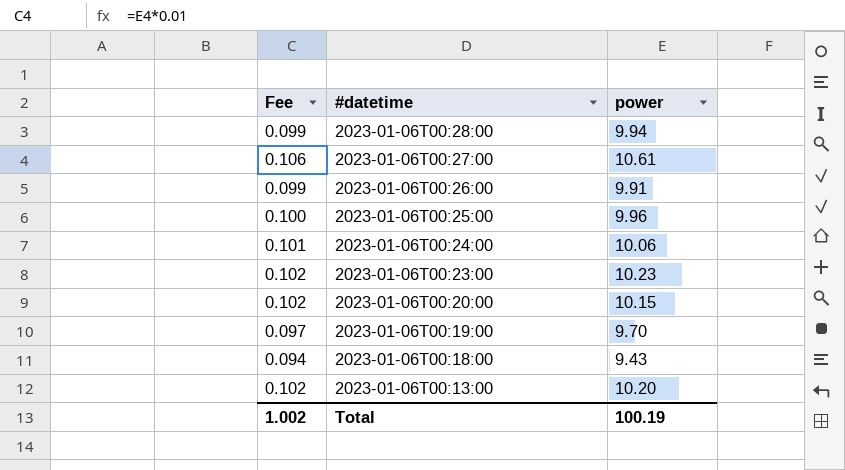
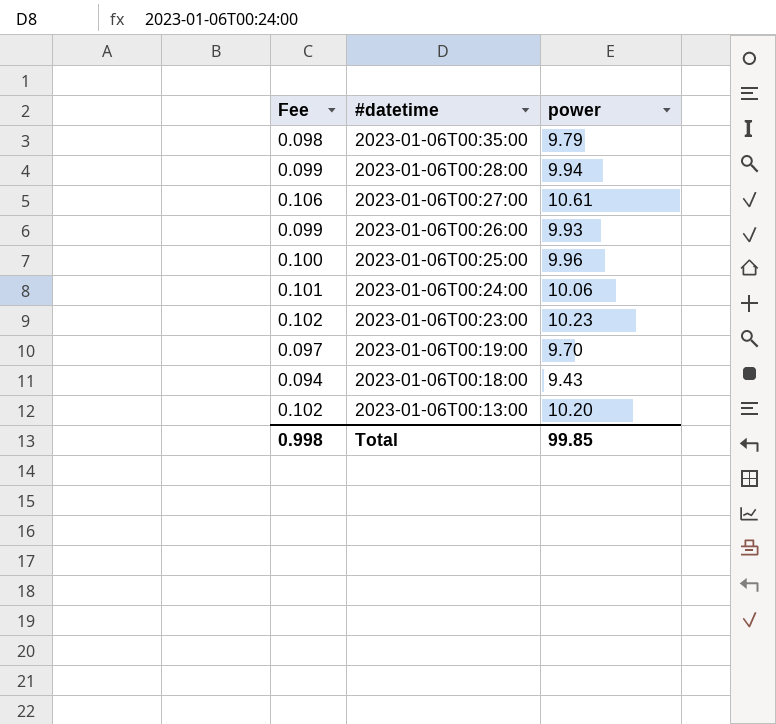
row 2023-01-06T00:20:00: 0.102 | 10.15 -> none
row 2023-01-06T00:35:00: none -> 0.098 | 9.79
2023-01-06T00:26:00 | power: 9.91 -> 9.93
Total | Fee: 1.002 -> 0.998
Total | power: 100.19 -> 99.85

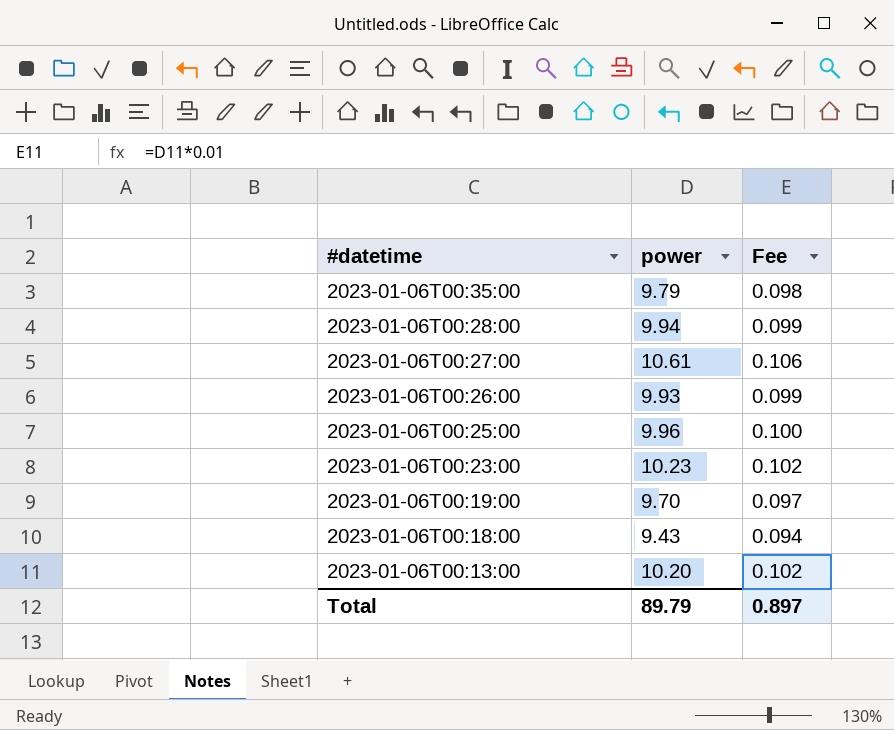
column Fee | position: 1 -> 3
row 2023-01-06T00:24:00: 0.101 | 10.06 -> none
Total | power: 99.85 -> 89.79
Total | Fee: 0.998 -> 0.897

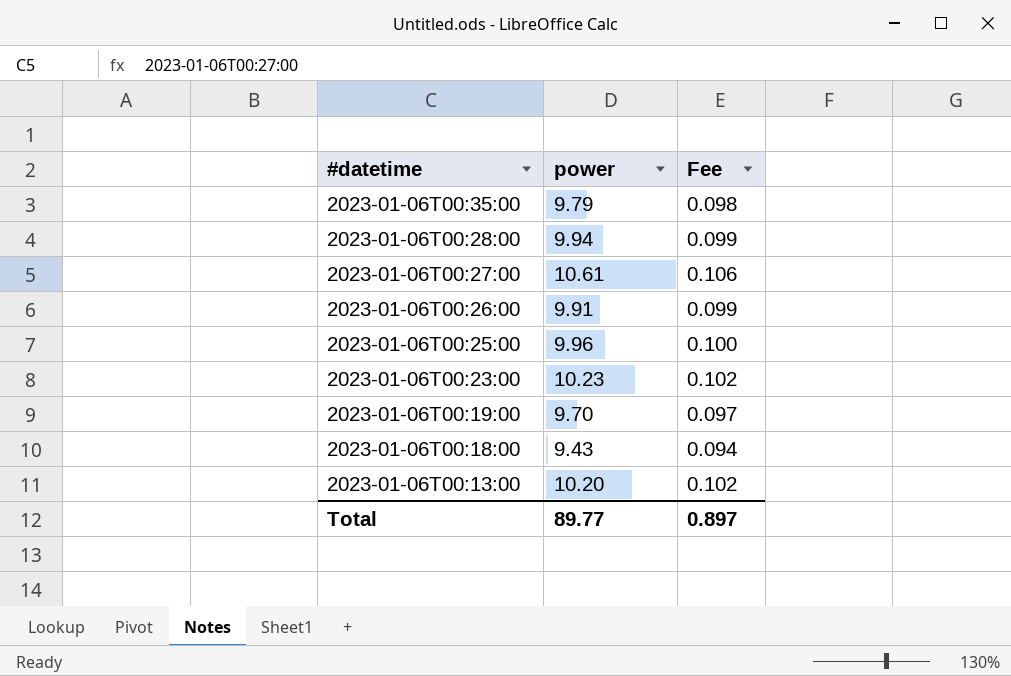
2023-01-06T00:26:00 | power: 9.93 -> 9.91
Total | power: 89.79 -> 89.77

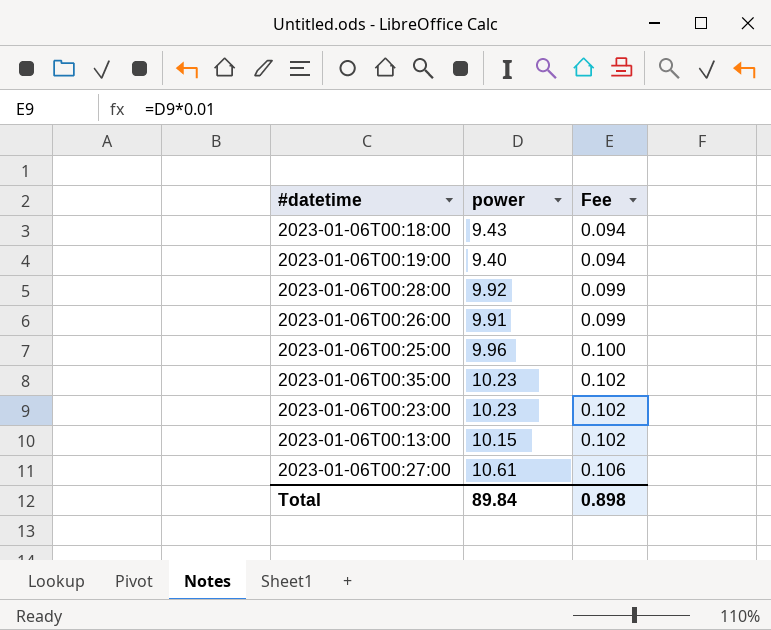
row order: #datetime descending -> Fee ascending
2023-01-06T00:19:00 | power: 9.70 -> 9.40
2023-01-06T00:19:00 | Fee: 0.097 -> 0.094
2023-01-06T00:28:00 | power: 9.94 -> 9.92
2023-01-06T00:35:00 | power: 9.79 -> 10.23
2023-01-06T00:35:00 | Fee: 0.098 -> 0.102
2023-01-06T00:13:00 | power: 10.20 -> 10.15
Total | power: 89.77 -> 89.84
Total | Fee: 0.897 -> 0.898

